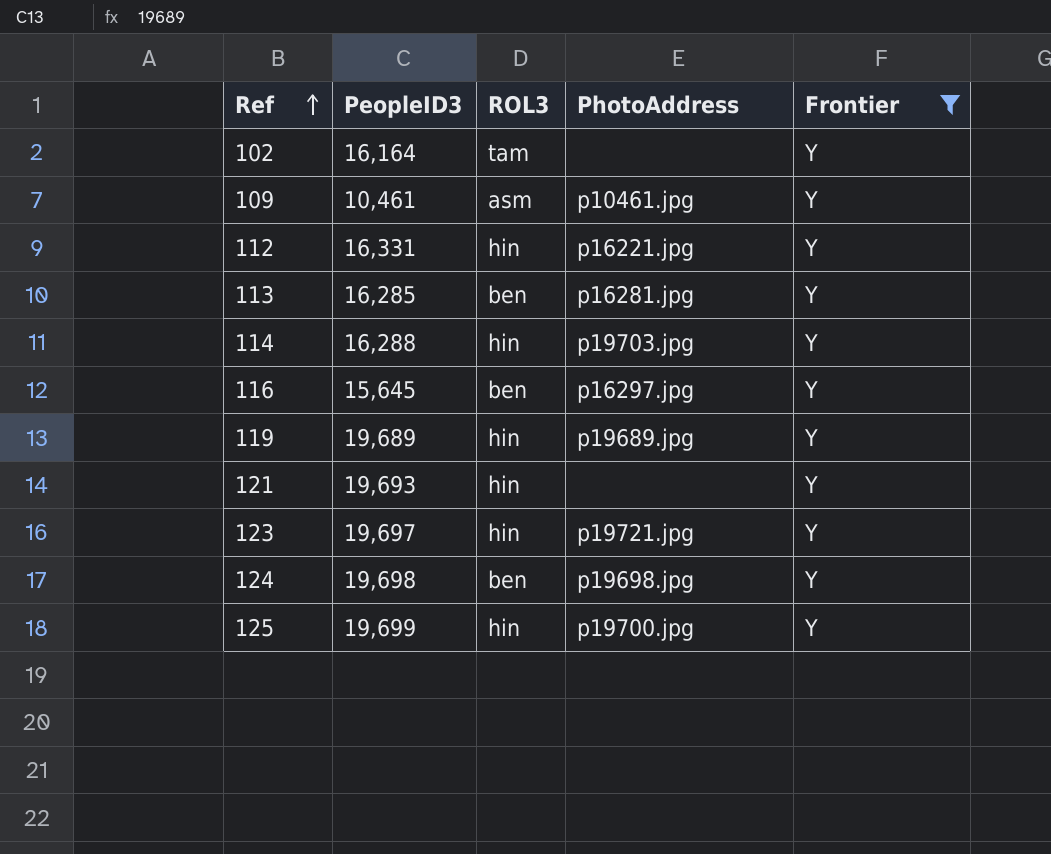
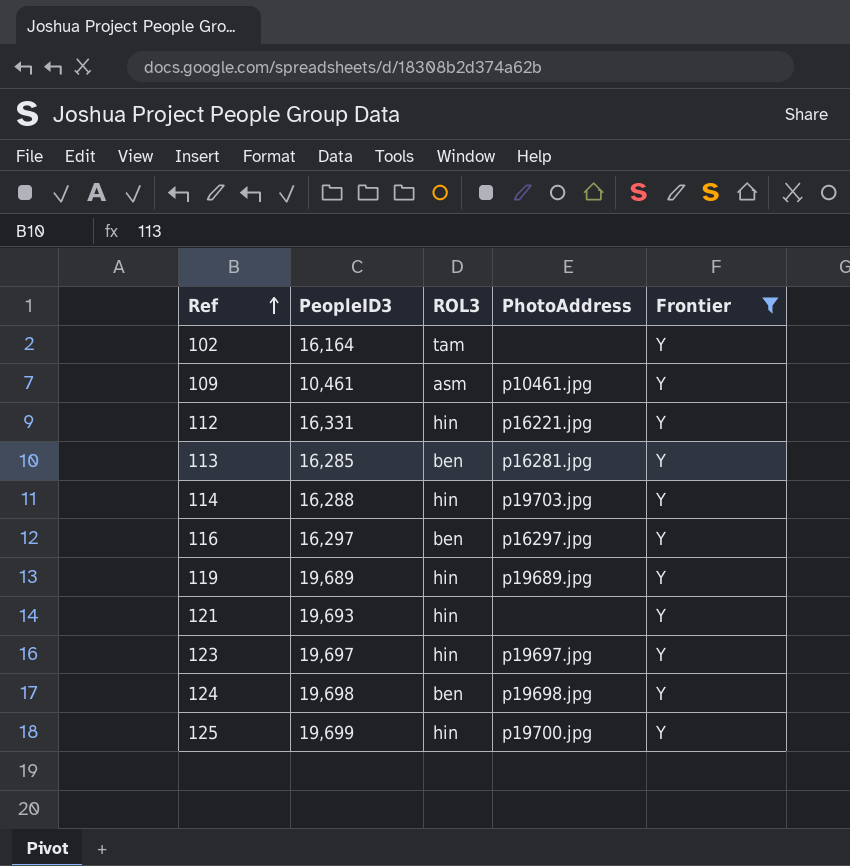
116 | PeopleID3: 15,645 -> 16,297
123 | PhotoAddress: p19721.jpg -> p19697.jpg

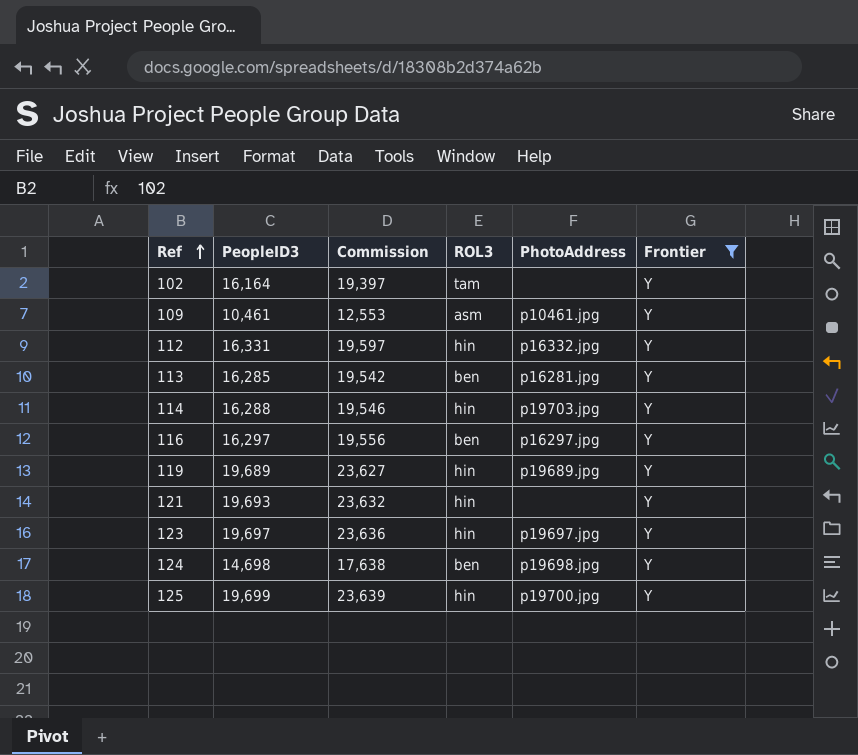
column Commission | formula: none -> [PeopleID3] * 1.2
112 | PhotoAddress: p16221.jpg -> p16332.jpg
124 | PeopleID3: 19,698 -> 14,698

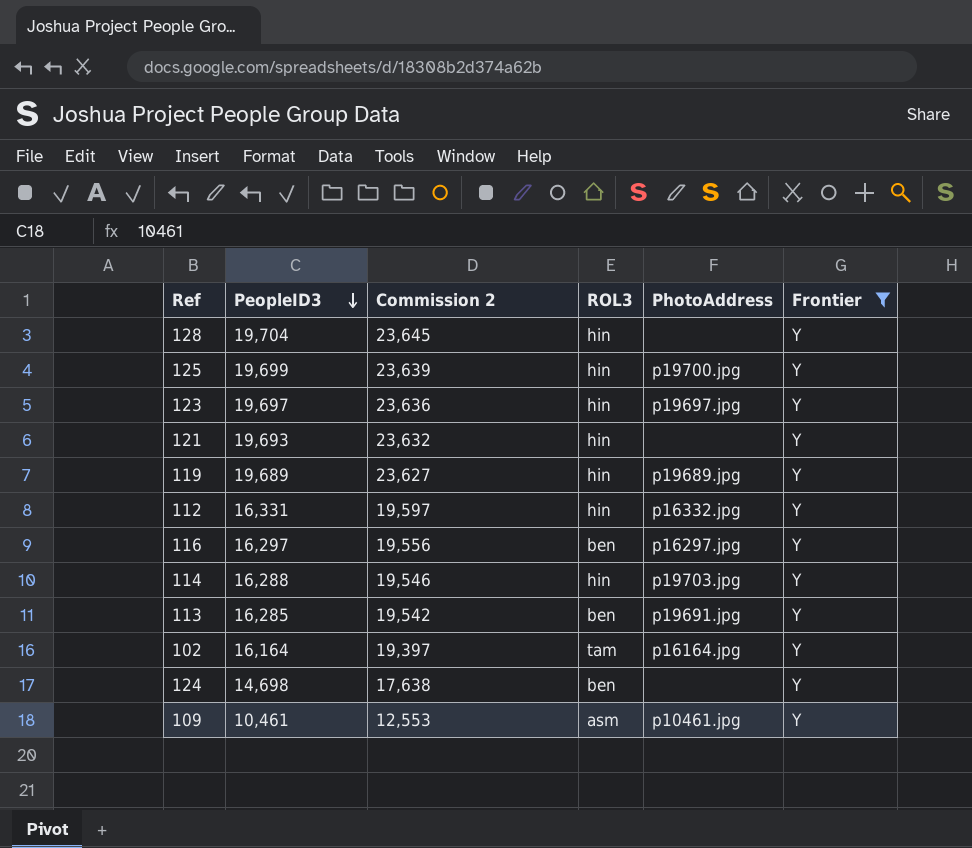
row order: Ref ascending -> PeopleID3 descending
column name: Commission -> Commission 2
row 128: none -> 19,704 | 23,645 | hin | none | Y
113 | PhotoAddress: p16281.jpg -> p19691.jpg
102 | PhotoAddress: none -> p16164.jpg
124 | PhotoAddress: p19698.jpg -> none

